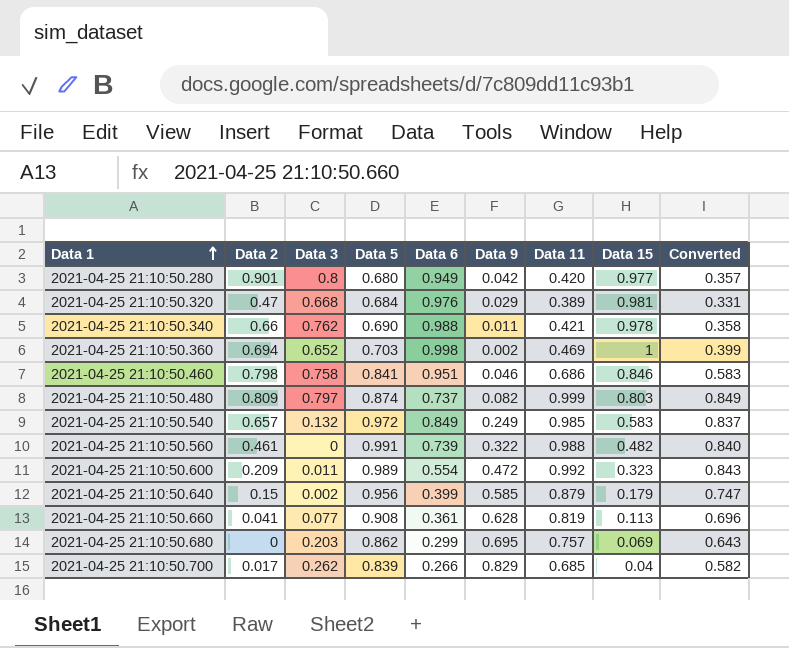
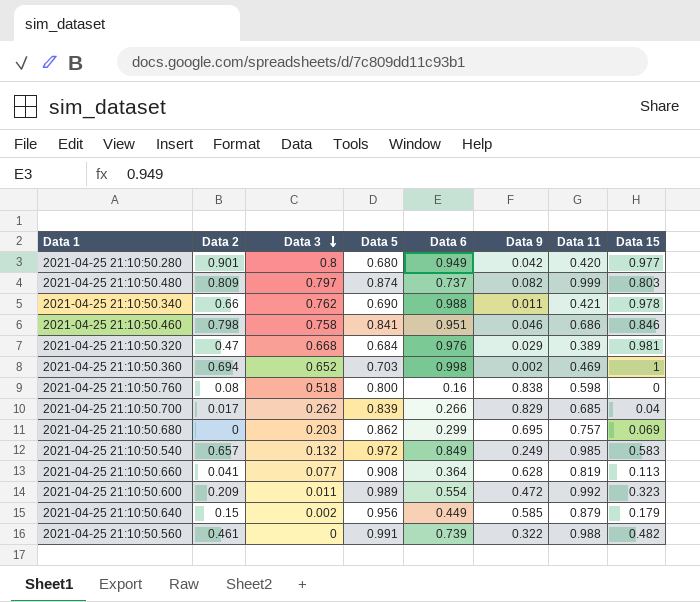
row order: Data 1 ascending -> Data 3 descending
column Converted | formula: [Data 11] * 0.85 -> none
row 2021-04-25 21:10:50.760: none -> 0.08 | 0.518 | 0.800 | 0.16 | 0.838 | 0.598 | 0
2021-04-25 21:10:50.660 | Data 6: 0.361 -> 0.364
2021-04-25 21:10:50.640 | Data 6: 0.399 -> 0.449

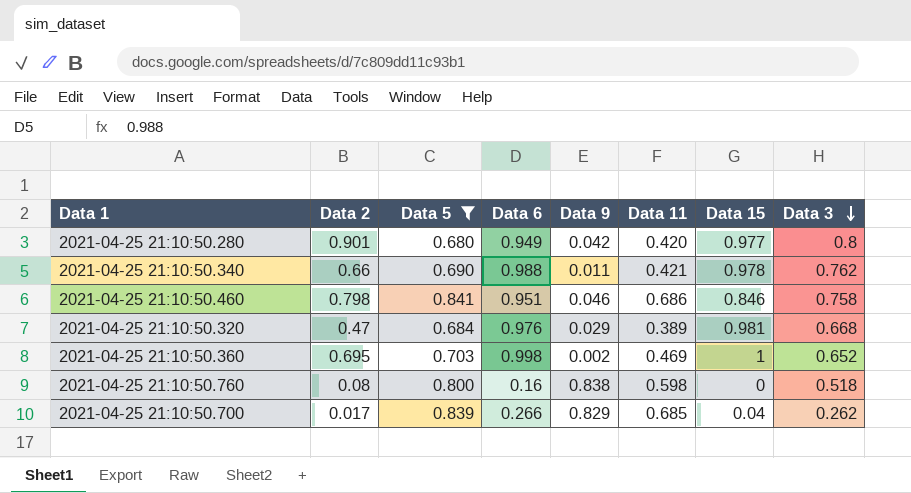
filter: none -> Data 5 <= 0.841
column Data 3 | position: 3 -> 8
2021-04-25 21:10:50.360 | Data 2: 0.694 -> 0.695

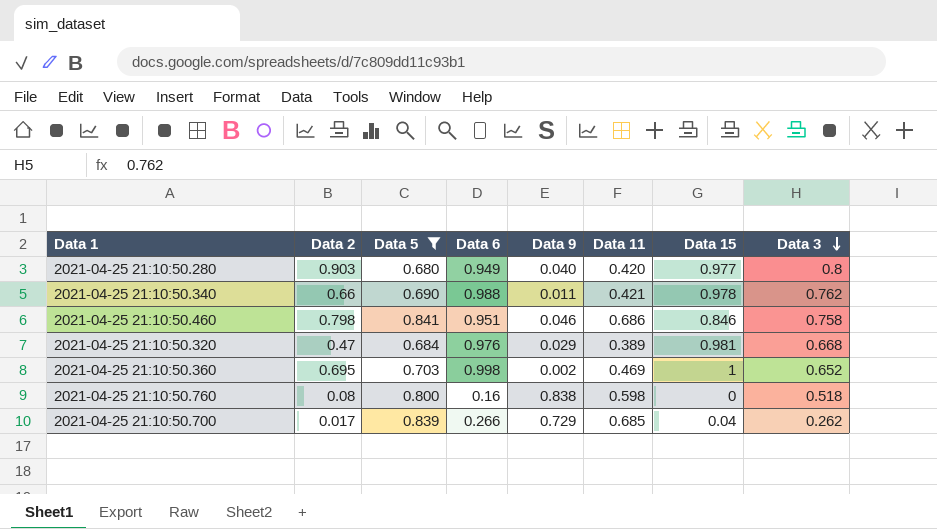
2021-04-25 21:10:50.280 | Data 2: 0.901 -> 0.903
2021-04-25 21:10:50.280 | Data 9: 0.042 -> 0.040
2021-04-25 21:10:50.700 | Data 9: 0.829 -> 0.729

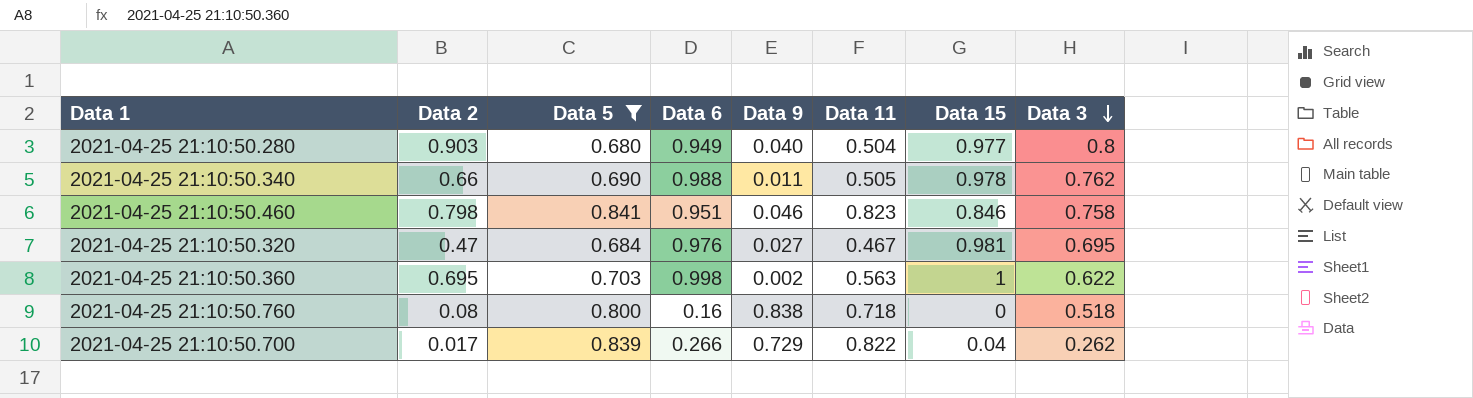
2021-04-25 21:10:50.280 | Data 11: 0.420 -> 0.504
2021-04-25 21:10:50.340 | Data 11: 0.421 -> 0.505
2021-04-25 21:10:50.460 | Data 11: 0.686 -> 0.823
2021-04-25 21:10:50.320 | Data 9: 0.029 -> 0.027
2021-04-25 21:10:50.320 | Data 11: 0.389 -> 0.467
2021-04-25 21:10:50.320 | Data 3: 0.668 -> 0.695
2021-04-25 21:10:50.360 | Data 11: 0.469 -> 0.563
2021-04-25 21:10:50.360 | Data 3: 0.652 -> 0.622
2021-04-25 21:10:50.760 | Data 11: 0.598 -> 0.718
2021-04-25 21:10:50.700 | Data 11: 0.685 -> 0.822

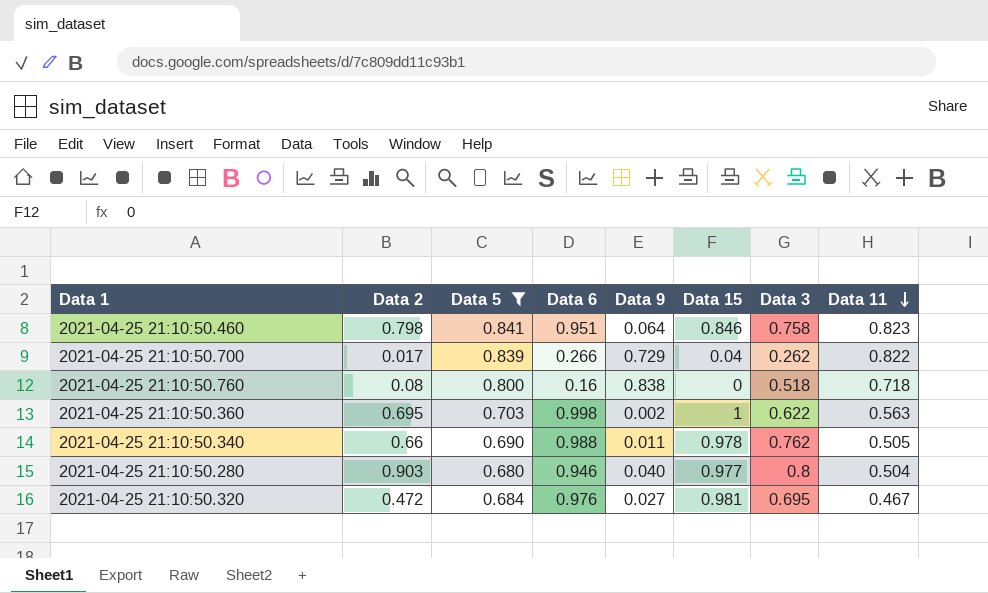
row order: Data 3 descending -> Data 11 descending
column Data 11 | position: 6 -> 8
2021-04-25 21:10:50.460 | Data 9: 0.046 -> 0.064
2021-04-25 21:10:50.280 | Data 6: 0.949 -> 0.946
2021-04-25 21:10:50.320 | Data 2: 0.47 -> 0.472

